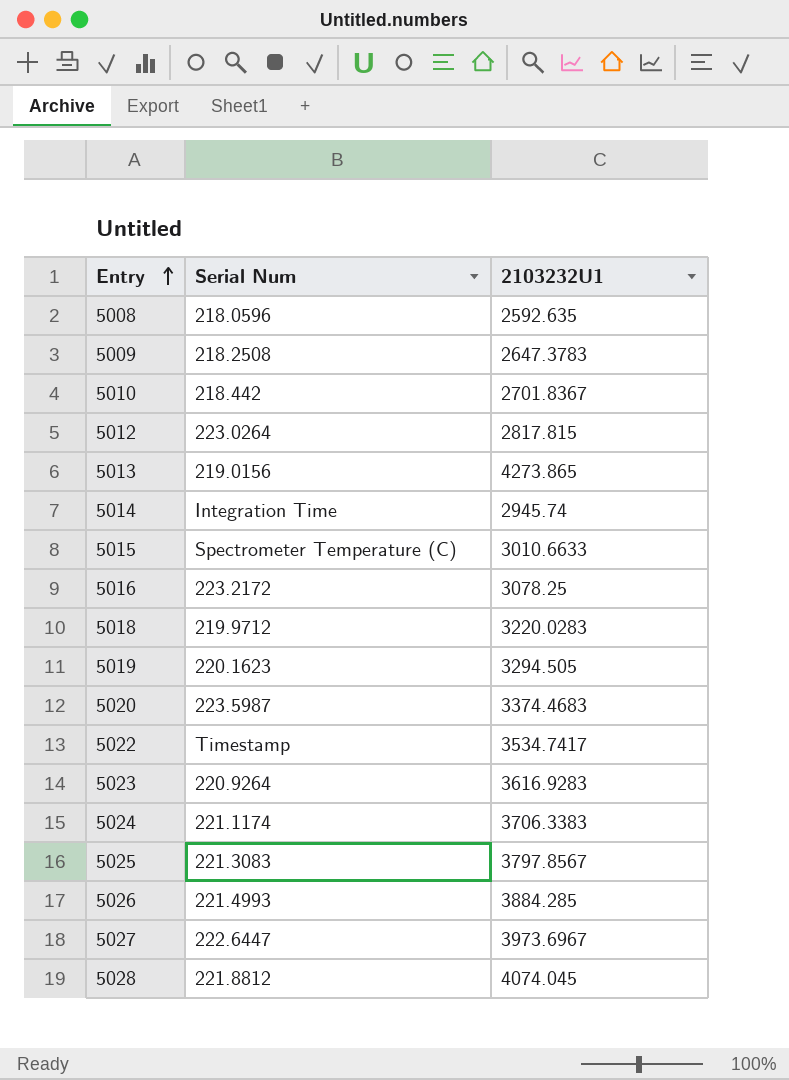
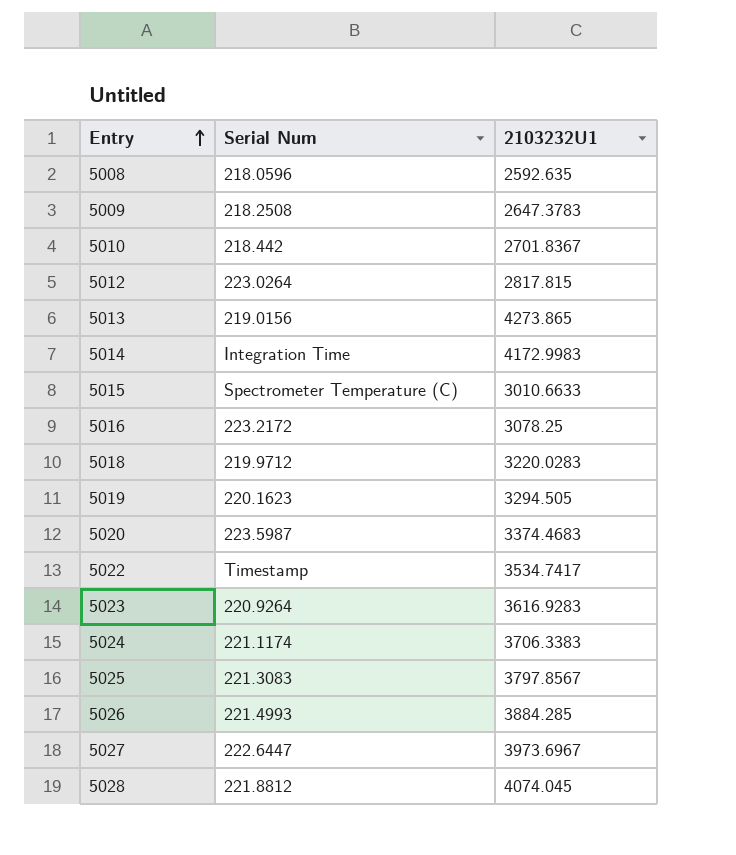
5014 | 2103232U1: 2945.74 -> 4172.9983

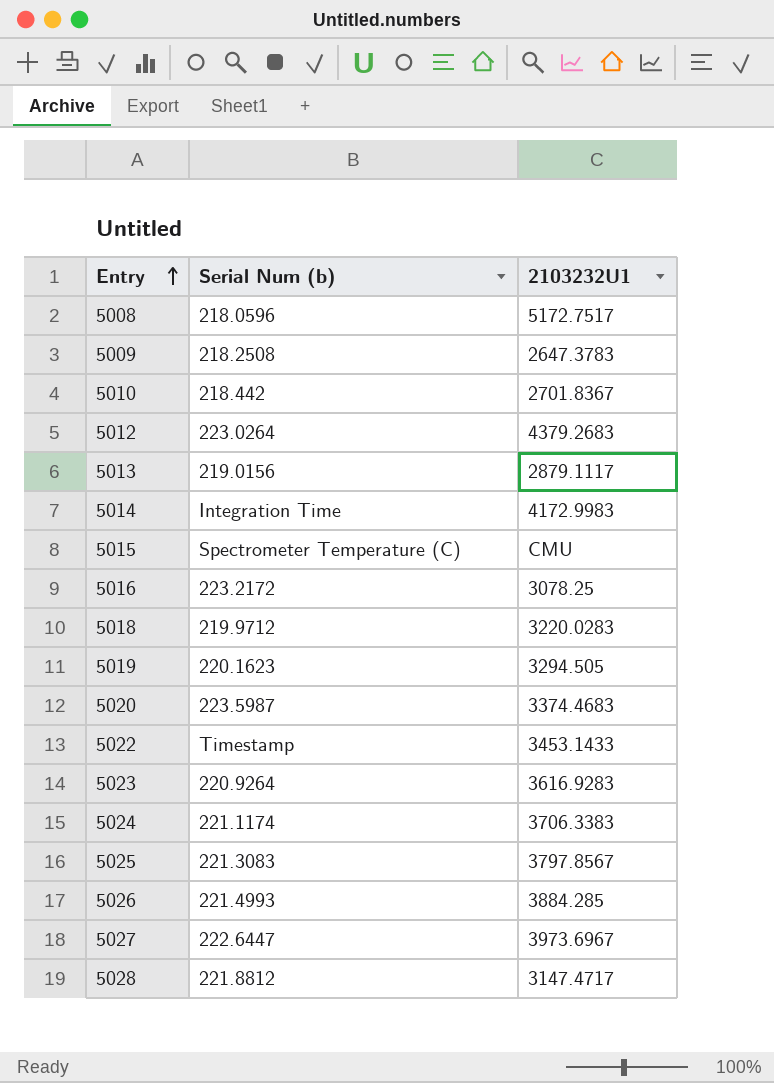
column name: Serial Num -> Serial Num (b)
5008 | 2103232U1: 2592.635 -> 5172.7517
5012 | 2103232U1: 2817.815 -> 4379.2683
5013 | 2103232U1: 4273.865 -> 2879.1117
5015 | 2103232U1: 3010.6633 -> CMU
5022 | 2103232U1: 3534.7417 -> 3453.1433
5028 | 2103232U1: 4074.045 -> 3147.4717

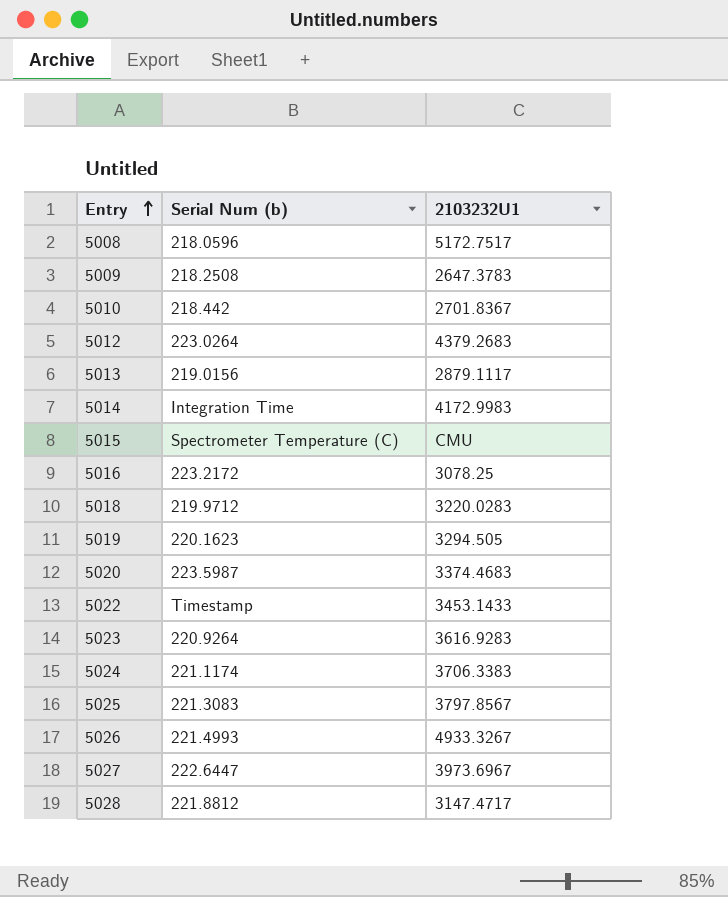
5026 | 2103232U1: 3884.285 -> 4933.3267

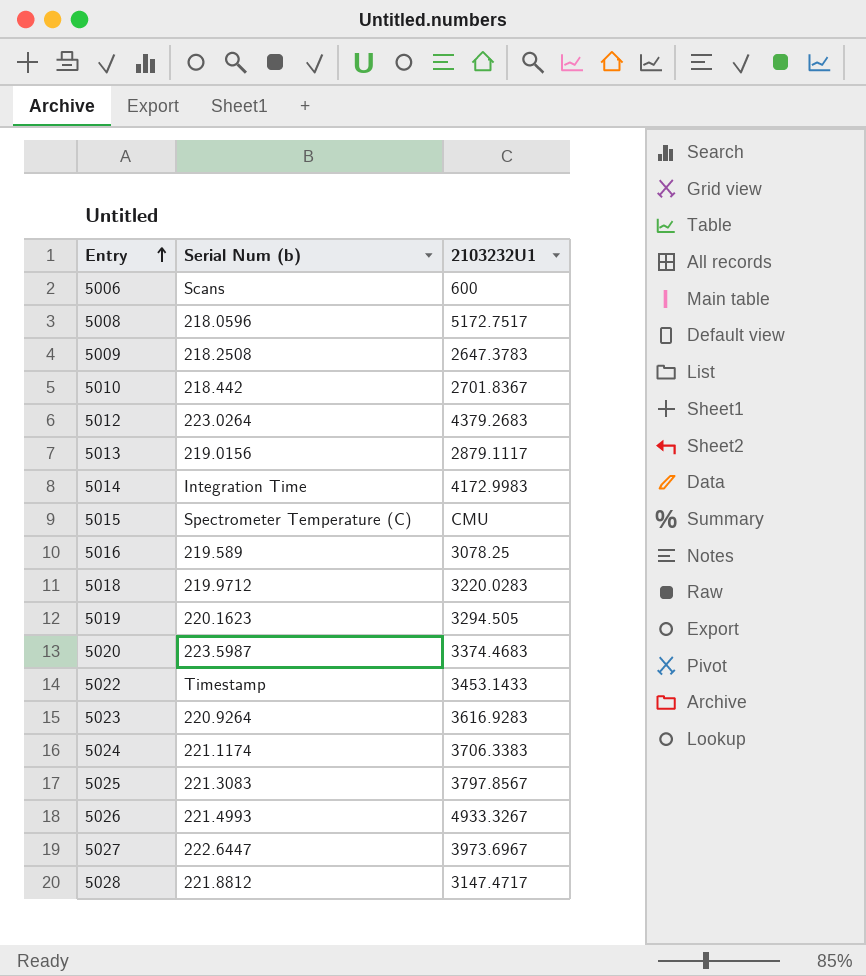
row 5006: none -> Scans | 600
5016 | Serial Num (b): 223.2172 -> 219.589

